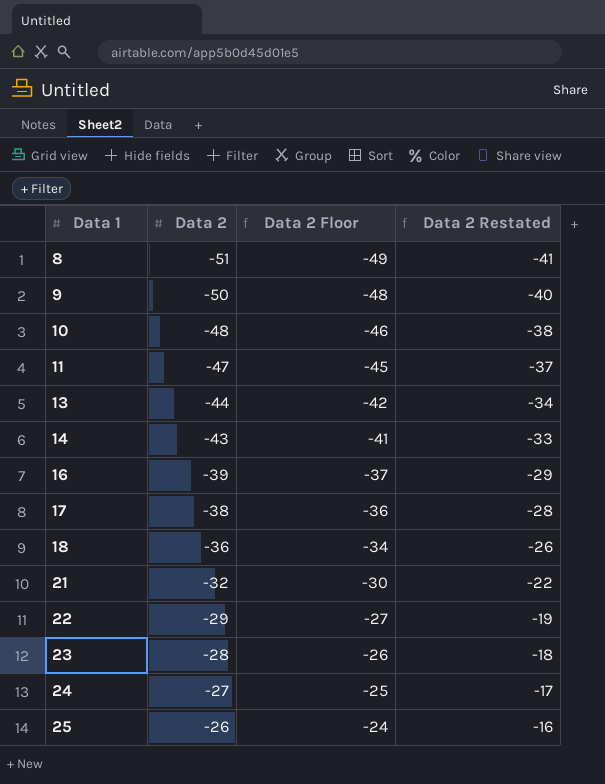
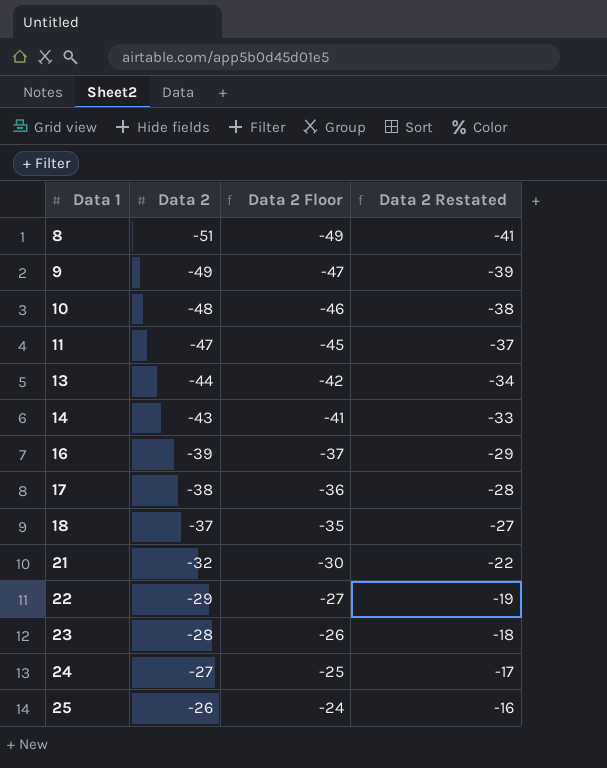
9 | Data 2: -50 -> -49
9 | Data 2 Floor: -48 -> -47
9 | Data 2 Restated: -40 -> -39
18 | Data 2: -36 -> -37
18 | Data 2 Floor: -34 -> -35
18 | Data 2 Restated: -26 -> -27

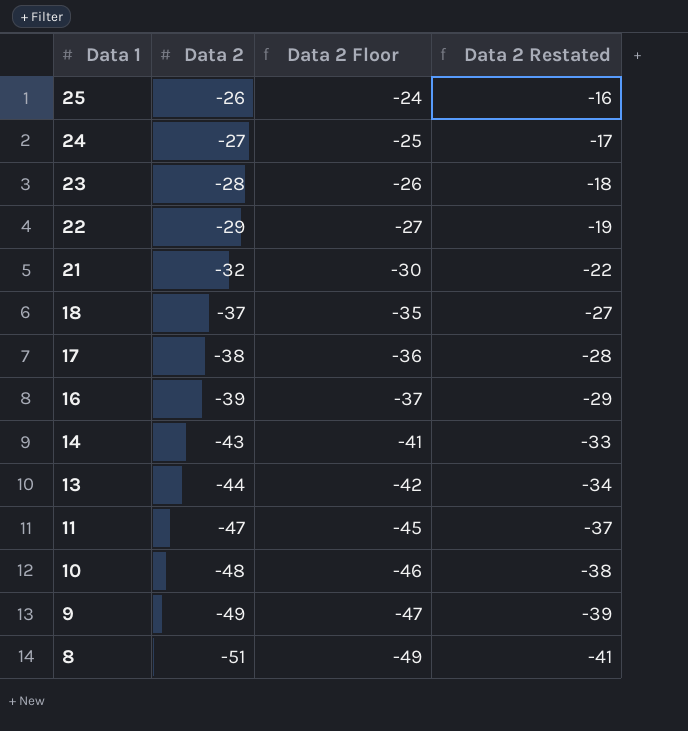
row order: Data 1 ascending -> Data 1 descending

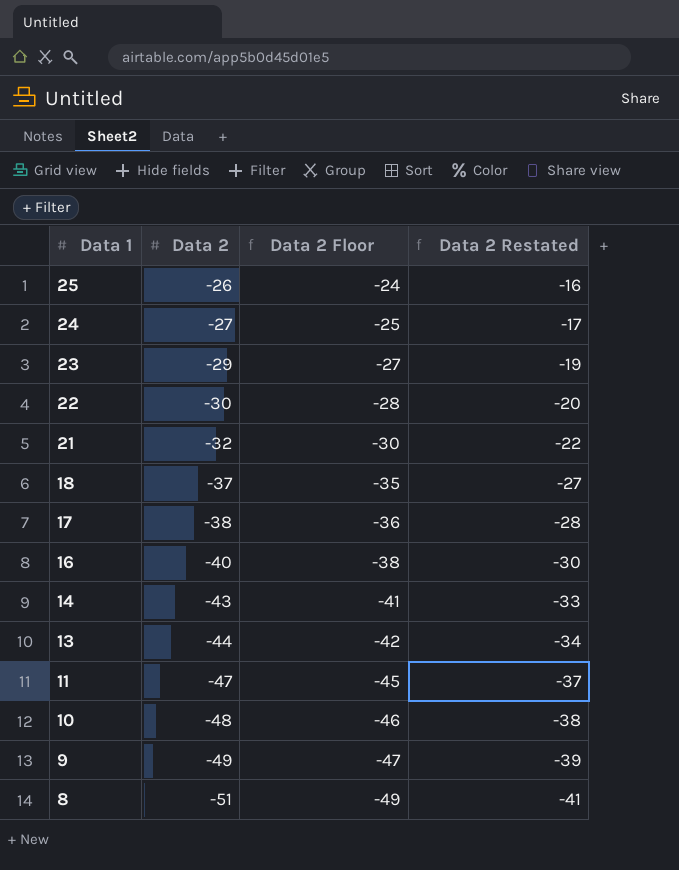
23 | Data 2: -28 -> -29
23 | Data 2 Floor: -26 -> -27
23 | Data 2 Restated: -18 -> -19
22 | Data 2: -29 -> -30
22 | Data 2 Floor: -27 -> -28
22 | Data 2 Restated: -19 -> -20
16 | Data 2: -39 -> -40
16 | Data 2 Floor: -37 -> -38
16 | Data 2 Restated: -29 -> -30

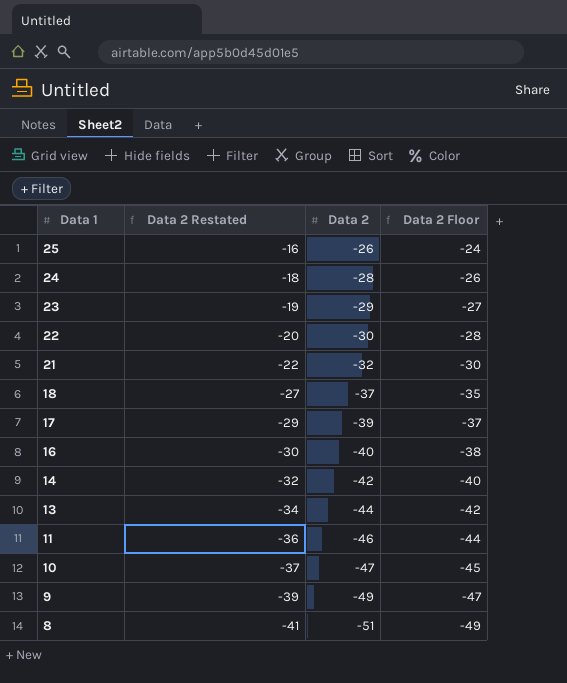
column Data 2 Restated | position: 4 -> 2
24 | Data 2 Restated: -17 -> -18
24 | Data 2: -27 -> -28
24 | Data 2 Floor: -25 -> -26
17 | Data 2 Restated: -28 -> -29
17 | Data 2: -38 -> -39
17 | Data 2 Floor: -36 -> -37
14 | Data 2 Restated: -33 -> -32
14 | Data 2: -43 -> -42
14 | Data 2 Floor: -41 -> -40
11 | Data 2 Restated: -37 -> -36
11 | Data 2: -47 -> -46
11 | Data 2 Floor: -45 -> -44
10 | Data 2 Restated: -38 -> -37
10 | Data 2: -48 -> -47
10 | Data 2 Floor: -46 -> -45

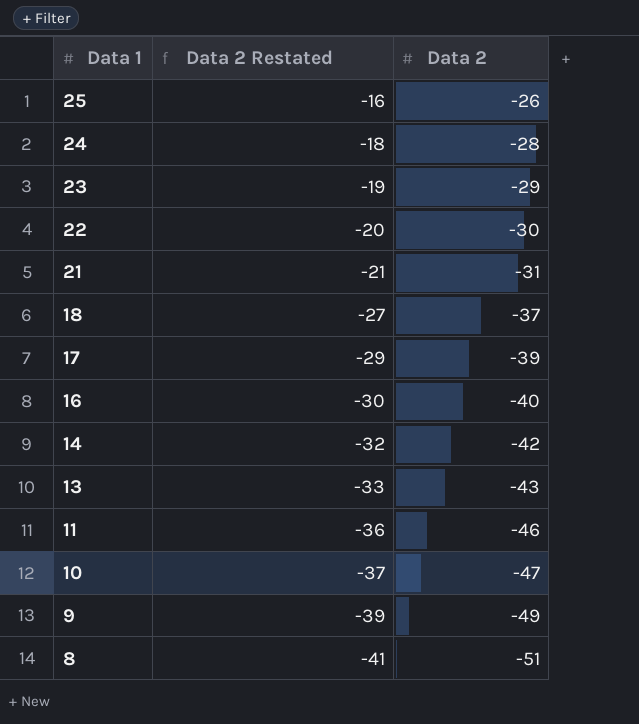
column Data 2 Floor | formula: [Data 2] + 2 -> none
21 | Data 2 Restated: -22 -> -21
21 | Data 2: -32 -> -31
13 | Data 2 Restated: -34 -> -33
13 | Data 2: -44 -> -43

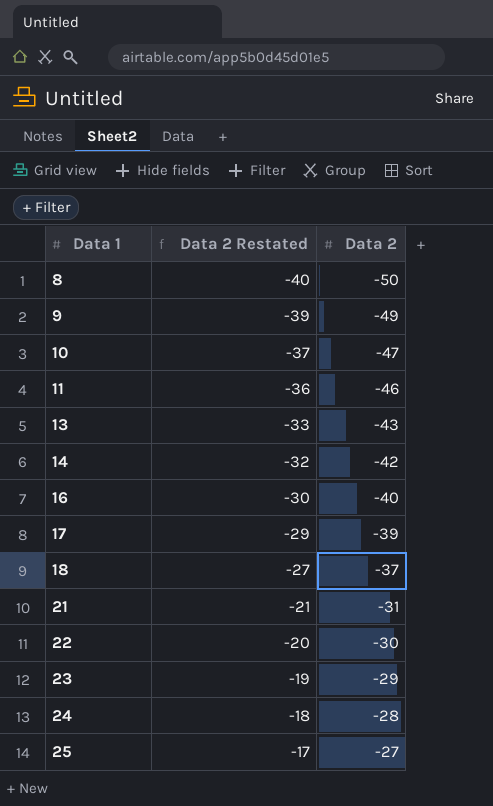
row order: Data 1 descending -> Data 1 ascending
8 | Data 2 Restated: -41 -> -40
8 | Data 2: -51 -> -50
25 | Data 2 Restated: -16 -> -17
25 | Data 2: -26 -> -27

